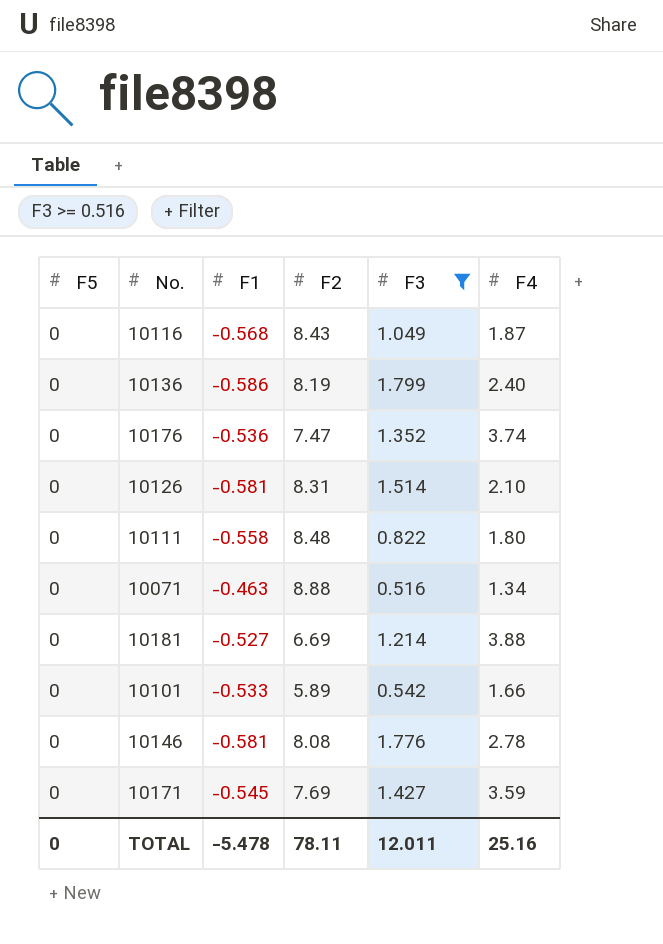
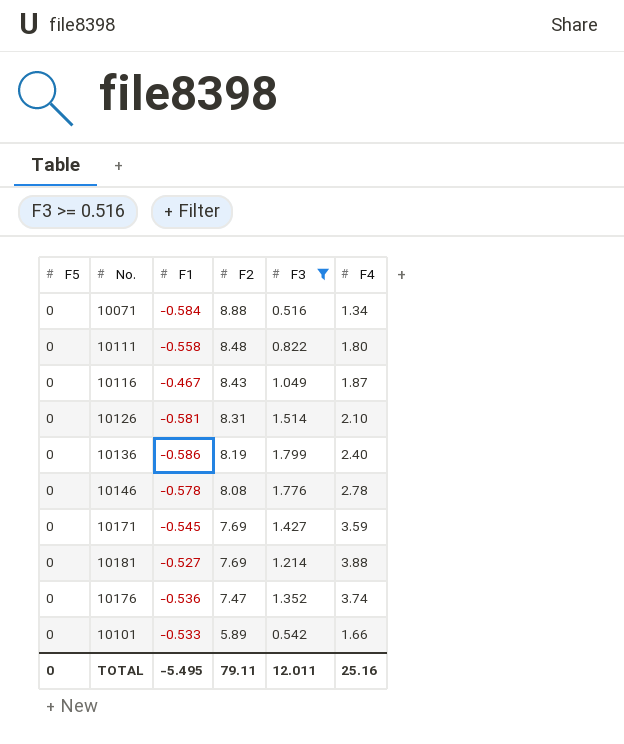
row order: none -> F2 descending
10071 | F1: -0.463 -> -0.584
10116 | F1: -0.568 -> -0.467
10146 | F1: -0.581 -> -0.578
10181 | F2: 6.69 -> 7.69
TOTAL | F1: -5.478 -> -5.495
TOTAL | F2: 78.11 -> 79.11

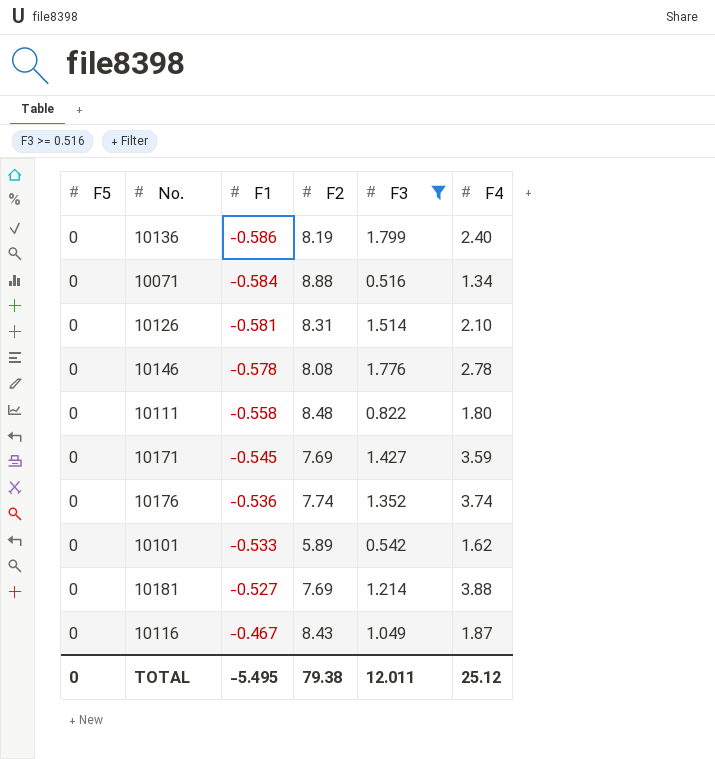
row order: F2 descending -> F1 ascending
10176 | F2: 7.47 -> 7.74
10101 | F4: 1.66 -> 1.62
TOTAL | F2: 79.11 -> 79.38
TOTAL | F4: 25.16 -> 25.12

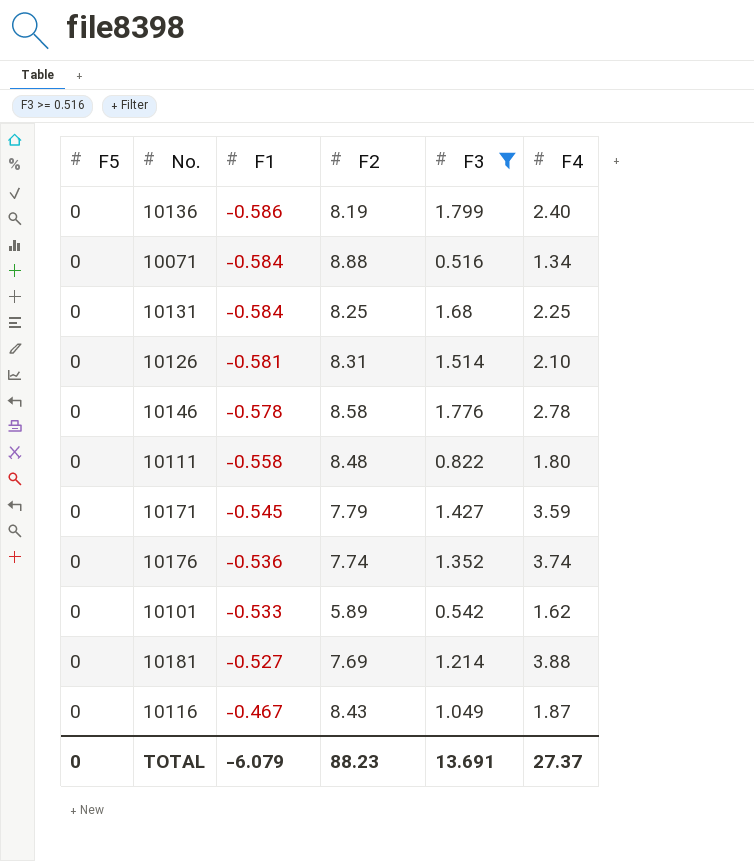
row 10131: none -> 0 | -0.584 | 8.25 | 1.68 | 2.25
10146 | F2: 8.08 -> 8.58
10171 | F2: 7.69 -> 7.79
TOTAL | F1: -5.495 -> -6.079
TOTAL | F2: 79.38 -> 88.23
TOTAL | F3: 12.011 -> 13.691
TOTAL | F4: 25.12 -> 27.37

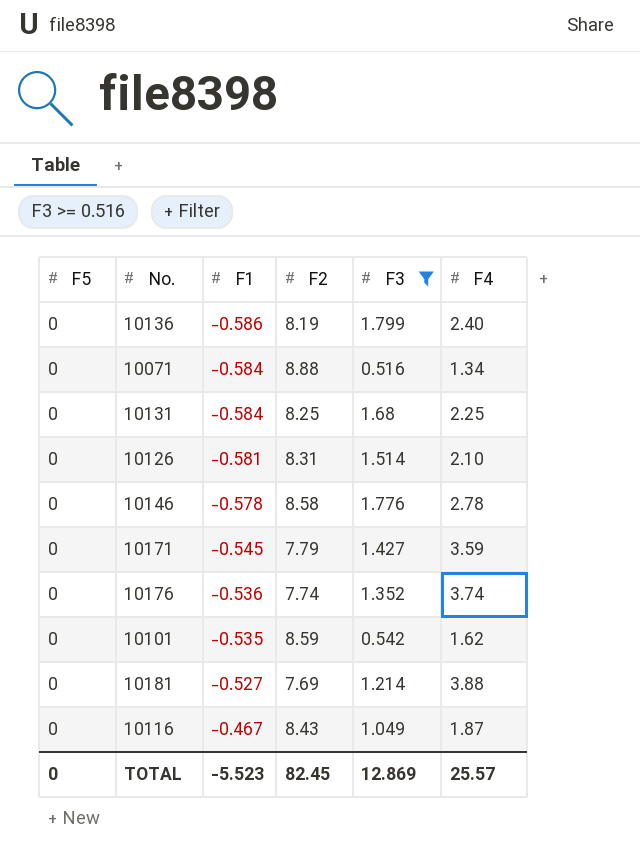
row 10111: 0 | -0.558 | 8.48 | 0.822 | 1.80 -> none
10101 | F1: -0.533 -> -0.535
10101 | F2: 5.89 -> 8.59
TOTAL | F1: -6.079 -> -5.523
TOTAL | F2: 88.23 -> 82.45
TOTAL | F3: 13.691 -> 12.869
TOTAL | F4: 27.37 -> 25.57

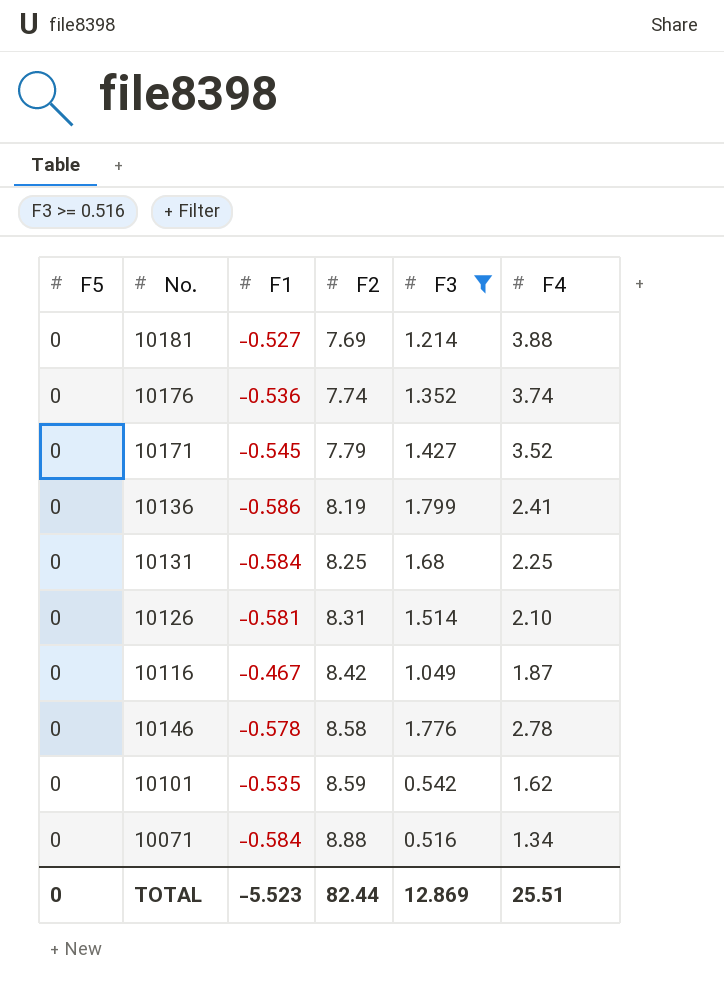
row order: F1 ascending -> F2 ascending
10171 | F4: 3.59 -> 3.52
10136 | F4: 2.40 -> 2.41
10116 | F2: 8.43 -> 8.42
TOTAL | F2: 82.45 -> 82.44
TOTAL | F4: 25.57 -> 25.51

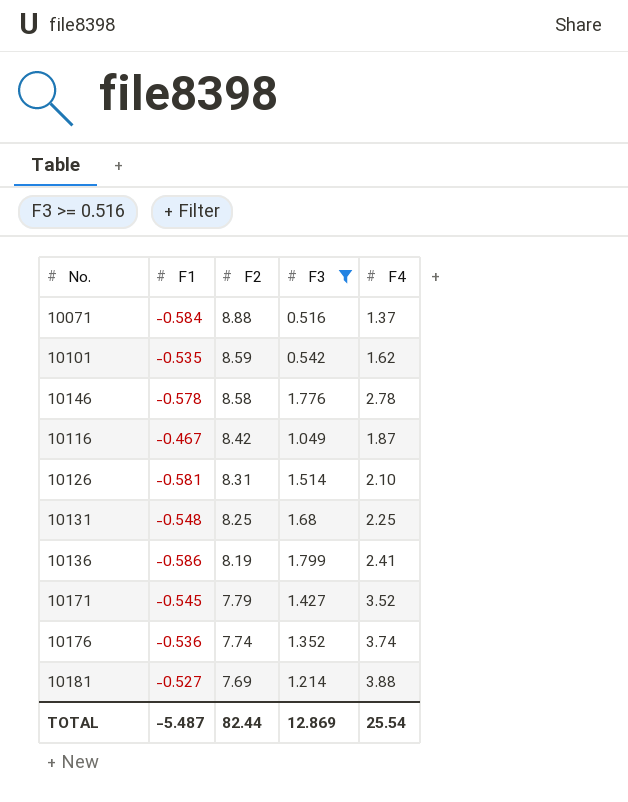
row order: F2 ascending -> F2 descending
column F5 | position: 1 -> none
10071 | F4: 1.34 -> 1.37
10131 | F1: -0.584 -> -0.548
TOTAL | F1: -5.523 -> -5.487
TOTAL | F4: 25.51 -> 25.54

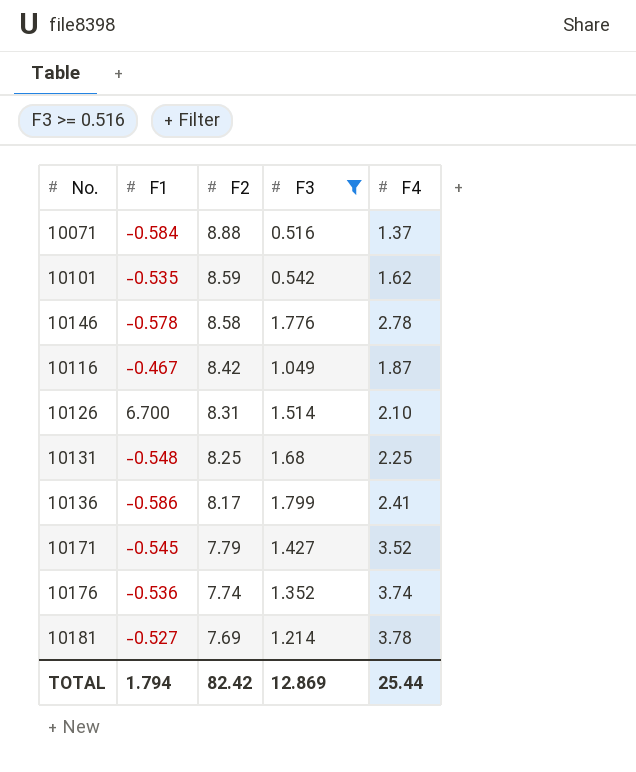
10126 | F1: -0.581 -> 6.700
10136 | F2: 8.19 -> 8.17
10181 | F4: 3.88 -> 3.78
TOTAL | F1: -5.487 -> 1.794
TOTAL | F2: 82.44 -> 82.42
TOTAL | F4: 25.54 -> 25.44

